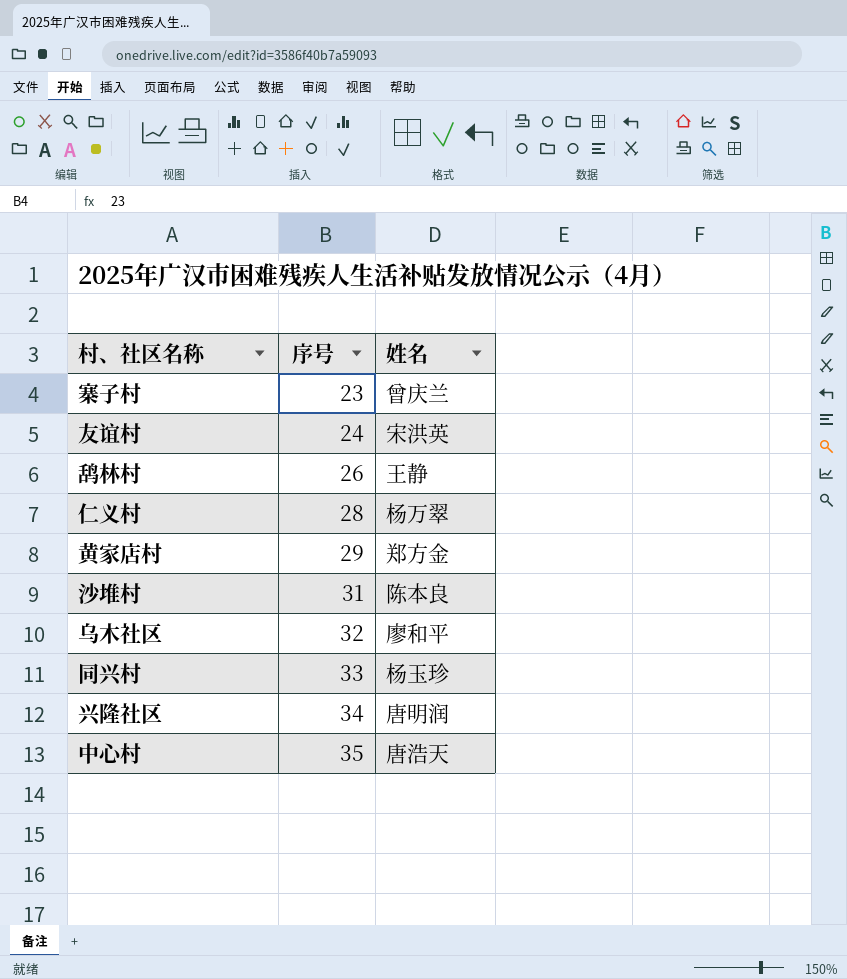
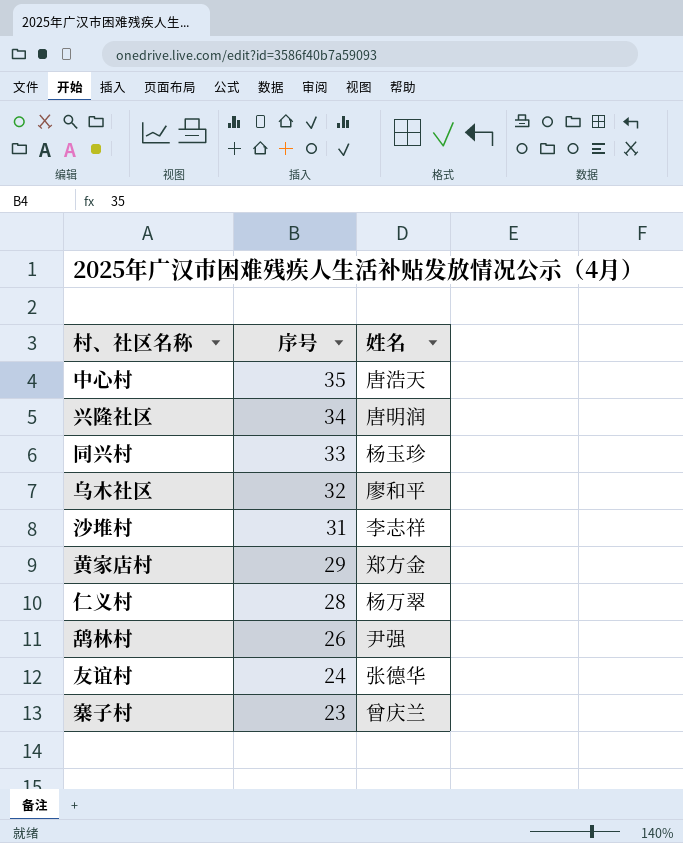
row order: 序号 ascending -> 序号 descending
沙堆村 | 姓名: 陈本良 -> 李志祥
鸹林村 | 姓名: 王静 -> 尹强
友谊村 | 姓名: 宋洪英 -> 张德华

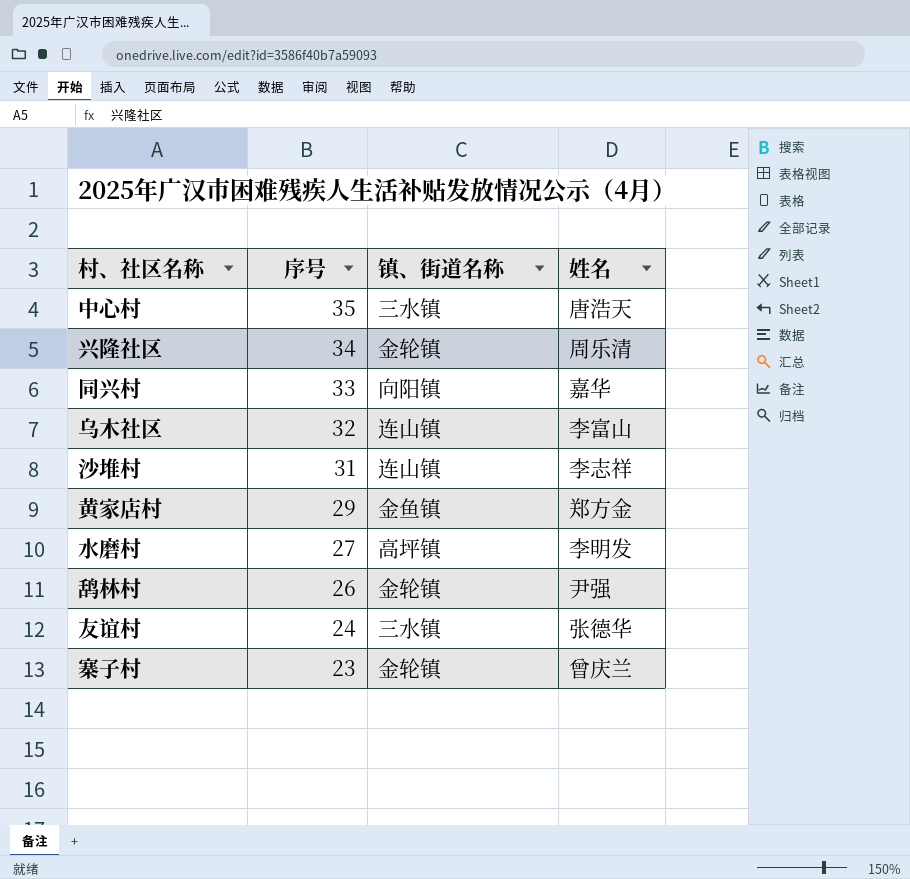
column 镇、街道名称 | position: none -> 3
row 仁义村: 28 | 杨万翠 -> none
兴隆社区 | 姓名: 唐明润 -> 周乐清
同兴村 | 姓名: 杨玉珍 -> 嘉华
乌木社区 | 姓名: 廖和平 -> 李富山
row 水磨村: none -> 27 | 高坪镇 | 李明发

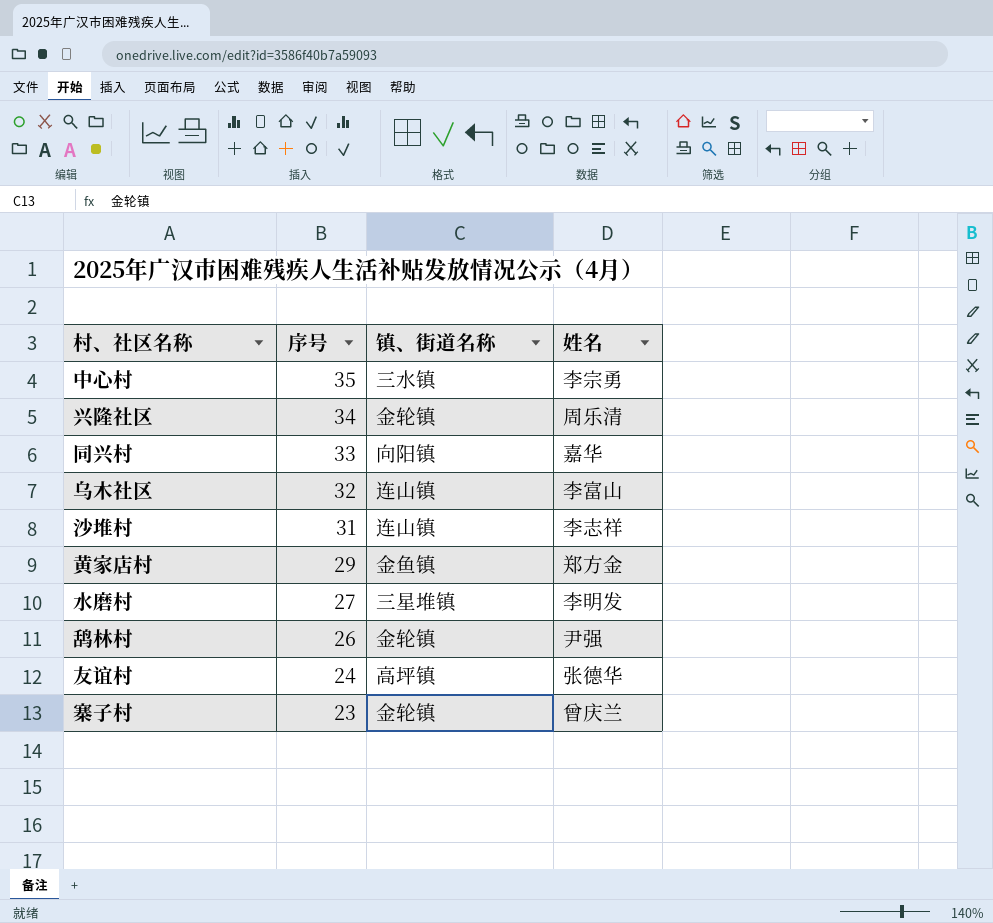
中心村 | 姓名: 唐浩天 -> 李宗勇
水磨村 | 镇、街道名称: 高坪镇 -> 三星堆镇
友谊村 | 镇、街道名称: 三水镇 -> 高坪镇

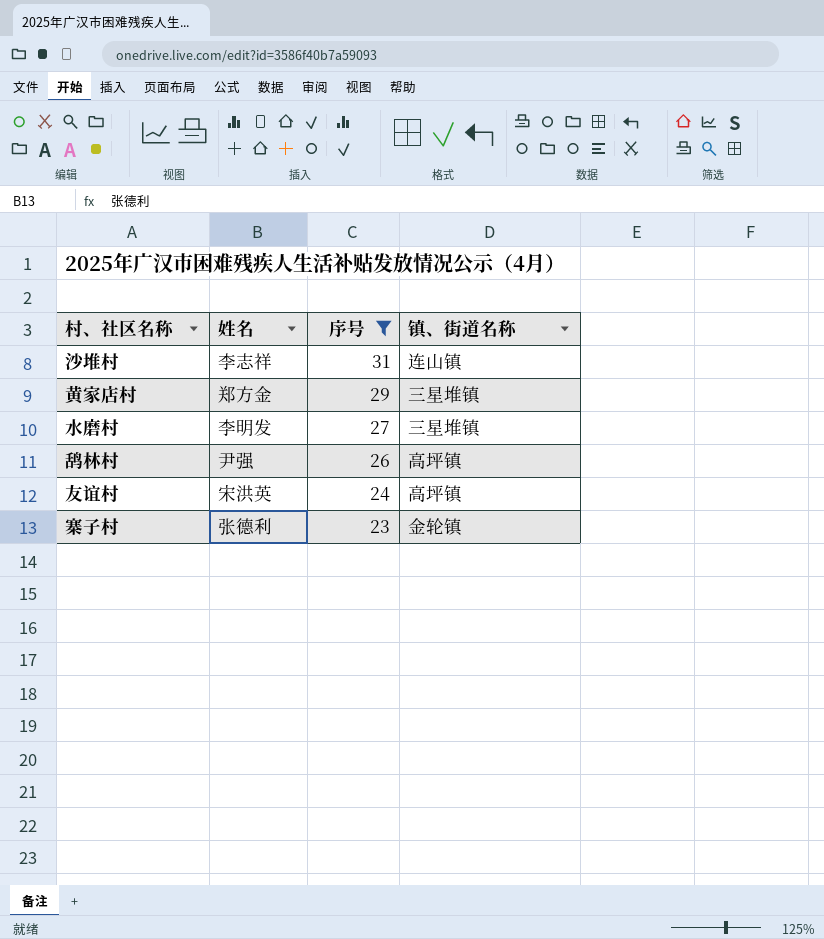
filter: none -> 序号 <= 31
column 姓名 | position: 4 -> 2
黄家店村 | 镇、街道名称: 金鱼镇 -> 三星堆镇
鸹林村 | 镇、街道名称: 金轮镇 -> 高坪镇
友谊村 | 姓名: 张德华 -> 宋洪英
寨子村 | 姓名: 曾庆兰 -> 张德利

